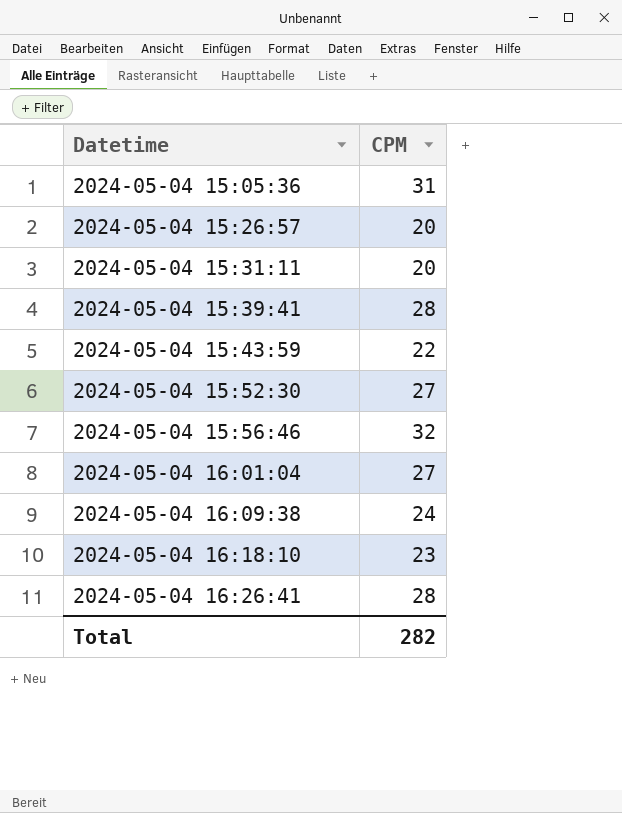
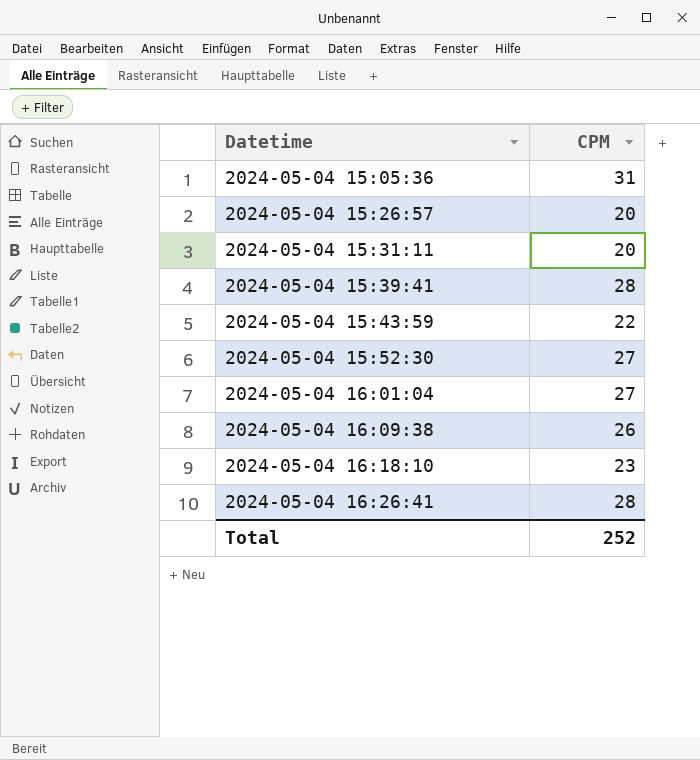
row 2024-05-04 15:56:46: 32 -> none
2024-05-04 16:09:38 | CPM: 24 -> 26
Total | CPM: 282 -> 252

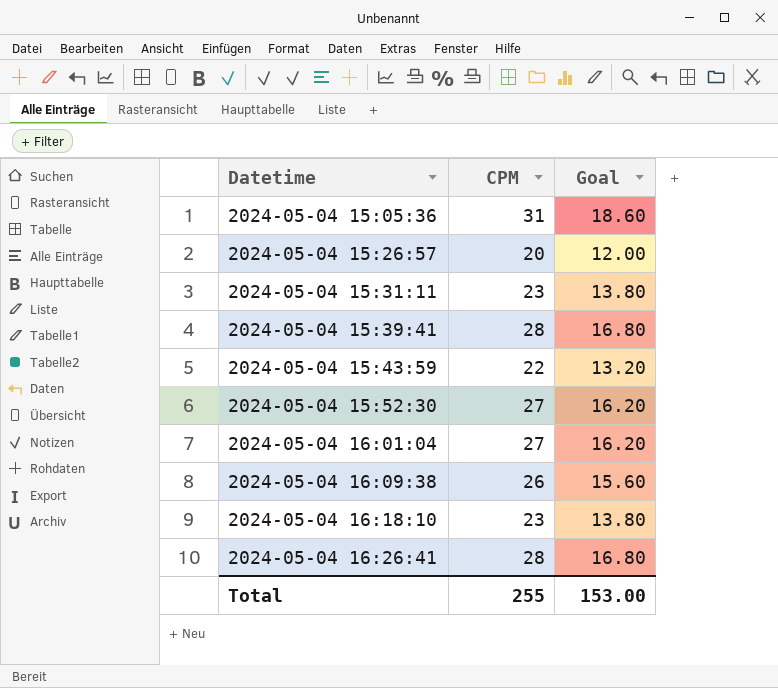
column Goal | formula: none -> [CPM] * 0.6
2024-05-04 15:31:11 | CPM: 20 -> 23
Total | CPM: 252 -> 255

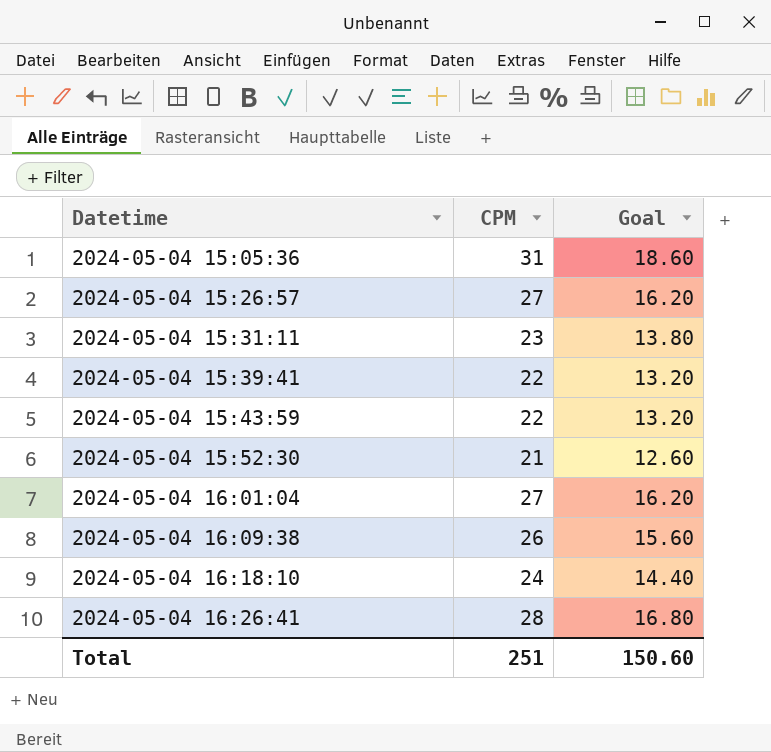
2024-05-04 15:26:57 | CPM: 20 -> 27
2024-05-04 15:26:57 | Goal: 12.00 -> 16.20
2024-05-04 15:39:41 | CPM: 28 -> 22
2024-05-04 15:39:41 | Goal: 16.80 -> 13.20
2024-05-04 15:52:30 | CPM: 27 -> 21
2024-05-04 15:52:30 | Goal: 16.20 -> 12.60
2024-05-04 16:18:10 | CPM: 23 -> 24
2024-05-04 16:18:10 | Goal: 13.80 -> 14.40
Total | CPM: 255 -> 251
Total | Goal: 153.00 -> 150.60

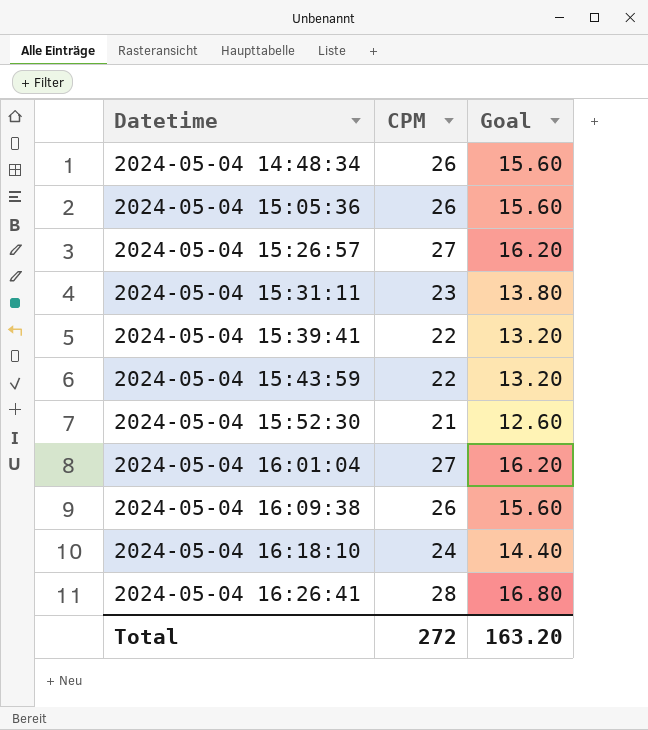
row 2024-05-04 14:48:34: none -> 26 | 15.60
2024-05-04 15:05:36 | CPM: 31 -> 26
2024-05-04 15:05:36 | Goal: 18.60 -> 15.60
Total | CPM: 251 -> 272
Total | Goal: 150.60 -> 163.20

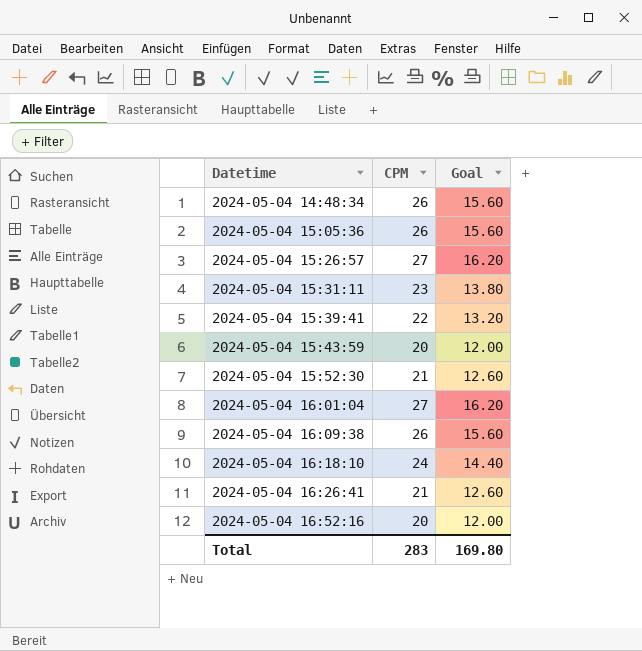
2024-05-04 15:43:59 | CPM: 22 -> 20
2024-05-04 15:43:59 | Goal: 13.20 -> 12.00
2024-05-04 16:26:41 | CPM: 28 -> 21
2024-05-04 16:26:41 | Goal: 16.80 -> 12.60
row 2024-05-04 16:52:16: none -> 20 | 12.00
Total | CPM: 272 -> 283
Total | Goal: 163.20 -> 169.80

